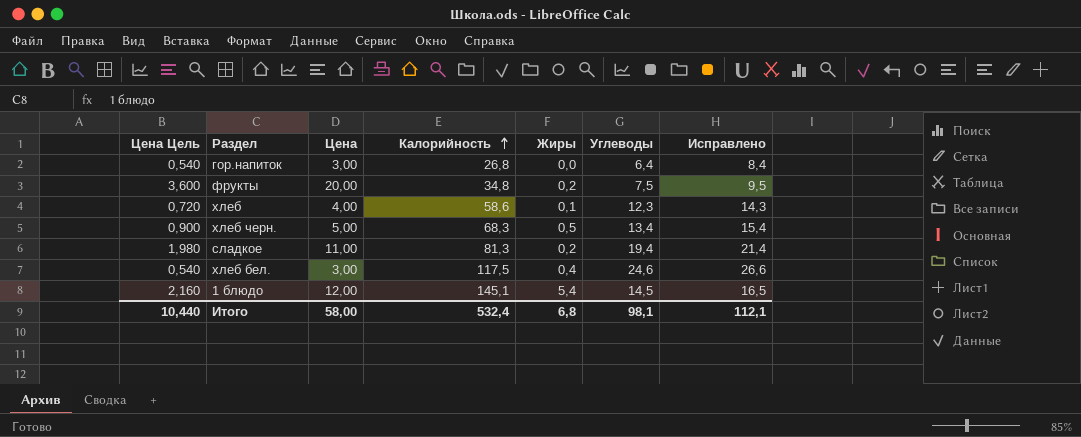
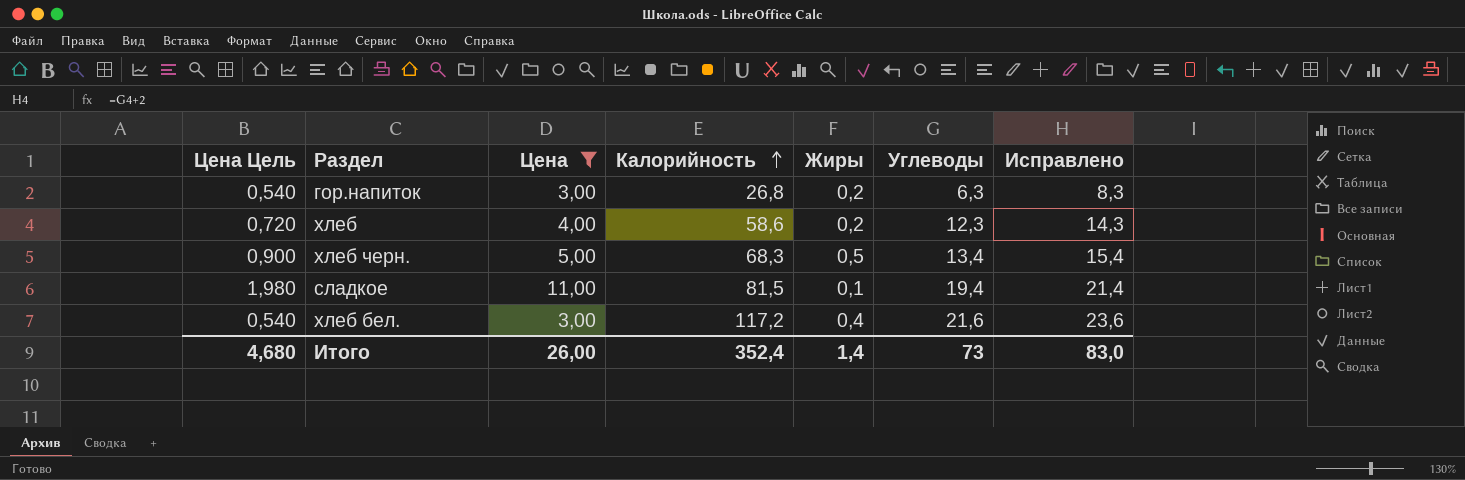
filter: none -> Цена <= 11,00
гор.напиток | Жиры: 0,0 -> 0,2
гор.напиток | Углеводы: 6,4 -> 6,3
гор.напиток | Исправлено: 8,4 -> 8,3
хлеб | Жиры: 0,1 -> 0,2
сладкое | Калорийность: 81,3 -> 81,5
сладкое | Жиры: 0,2 -> 0,1
хлеб бел. | Калорийность: 117,5 -> 117,2
хлеб бел. | Углеводы: 24,6 -> 21,6
хлеб бел. | Исправлено: 26,6 -> 23,6
Итого | Цена Цель: 10,440 -> 4,680
Итого | Цена: 58,00 -> 26,00
Итого | Калорийность: 532,4 -> 352,4
Итого | Жиры: 6,8 -> 1,4
Итого | Углеводы: 98,1 -> 73
Итого | Исправлено: 112,1 -> 83,0

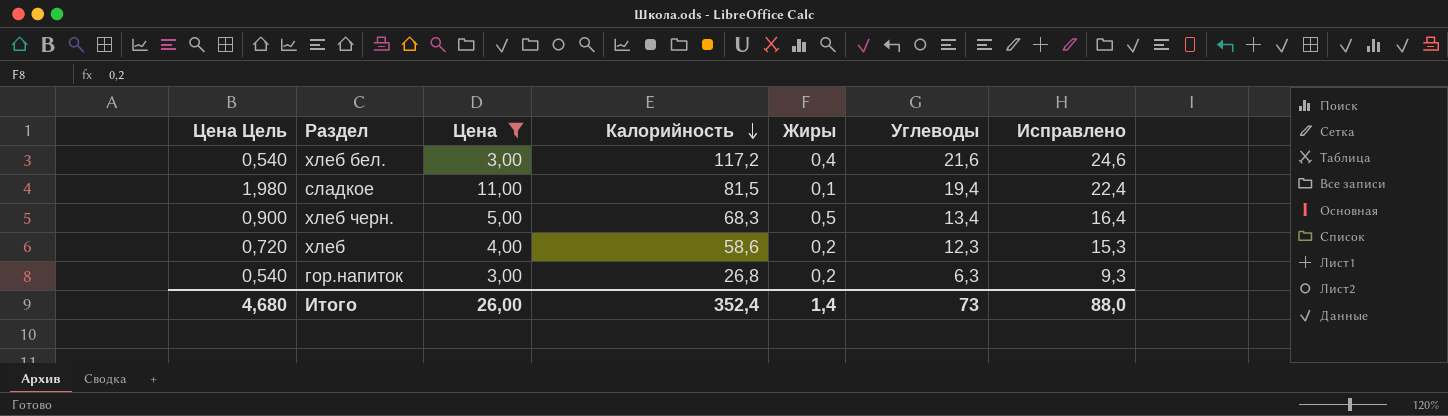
row order: Калорийность ascending -> Калорийность descending
column Исправлено | formula: [Углеводы] + 2 -> [Углеводы] + 3
Итого | Исправлено: 83,0 -> 88,0

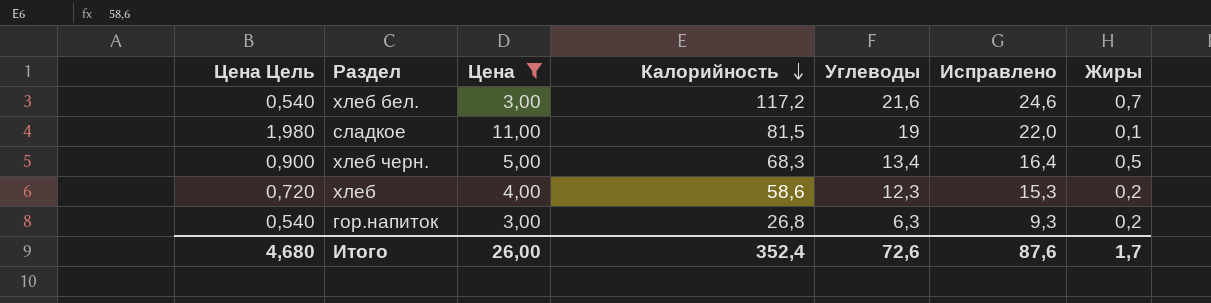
column Жиры | position: 5 -> 7
хлеб бел. | Жиры: 0,4 -> 0,7
сладкое | Углеводы: 19,4 -> 19
сладкое | Исправлено: 22,4 -> 22,0
Итого | Углеводы: 73 -> 72,6
Итого | Исправлено: 88,0 -> 87,6
Итого | Жиры: 1,4 -> 1,7

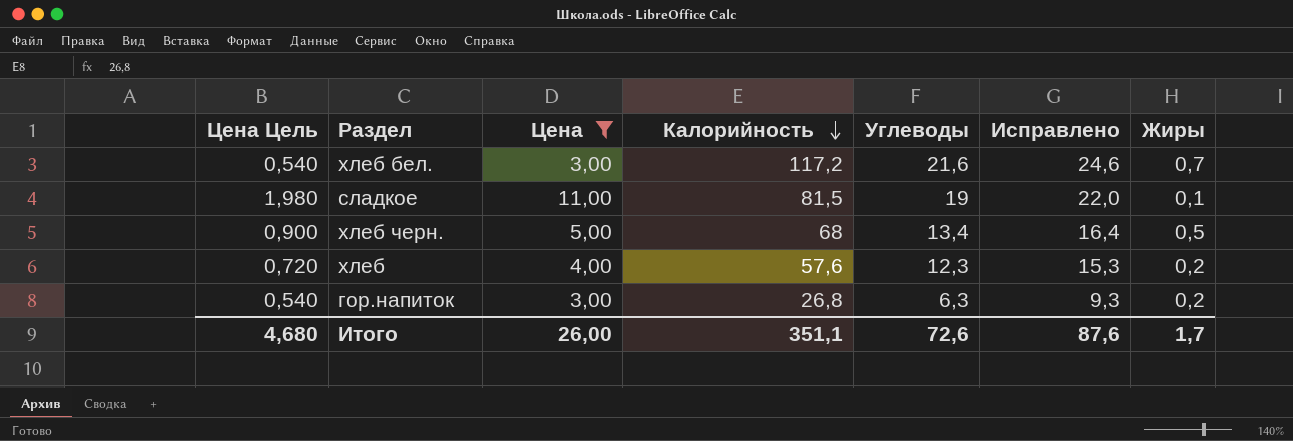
хлеб черн. | Калорийность: 68,3 -> 68
хлеб | Калорийность: 58,6 -> 57,6
Итого | Калорийность: 352,4 -> 351,1

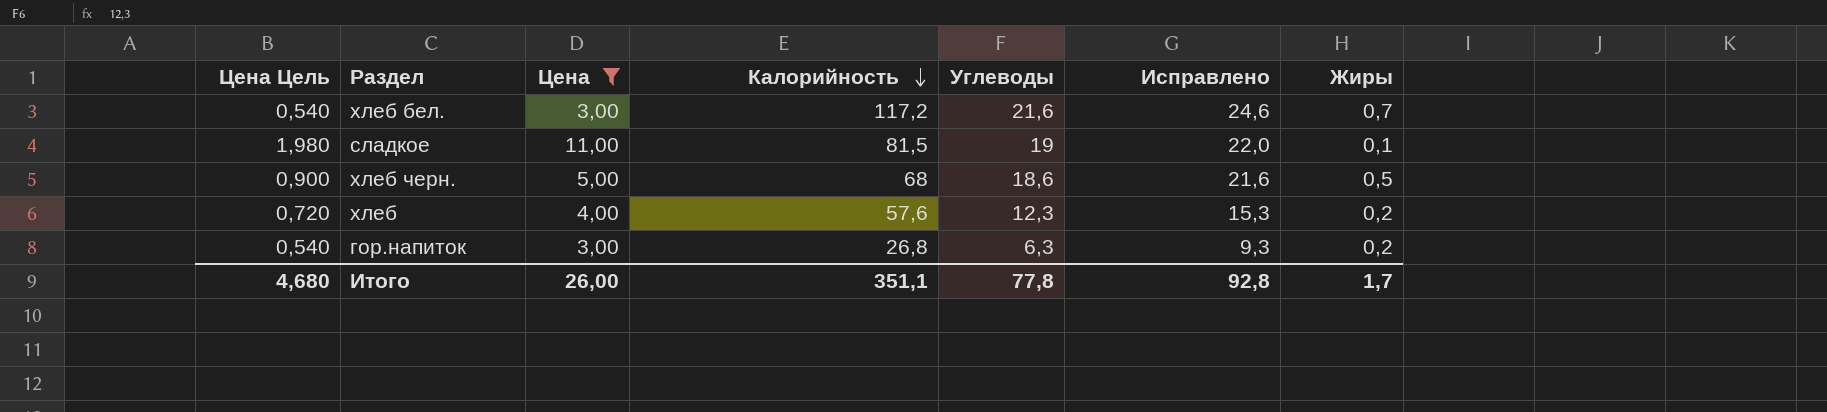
хлеб черн. | Углеводы: 13,4 -> 18,6
хлеб черн. | Исправлено: 16,4 -> 21,6
Итого | Углеводы: 72,6 -> 77,8
Итого | Исправлено: 87,6 -> 92,8

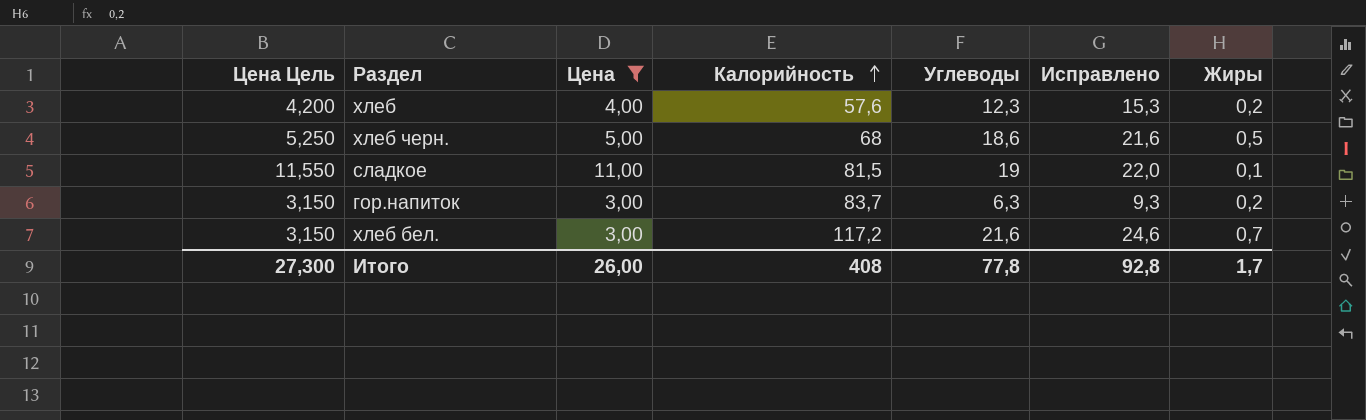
row order: Калорийность descending -> Калорийность ascending
column Цена Цель | formula: [Цена] * 0,18 -> [Цена] * 1,05
гор.напиток | Калорийность: 26,8 -> 83,7
Итого | Цена Цель: 4,680 -> 27,300
Итого | Калорийность: 351,1 -> 408

